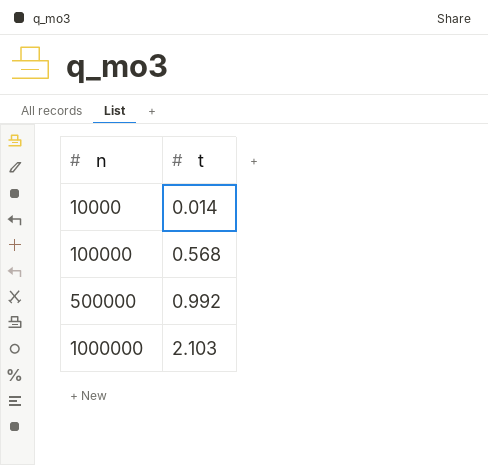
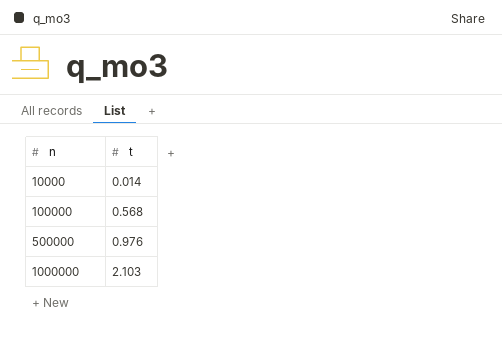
500000 | t: 0.992 -> 0.976

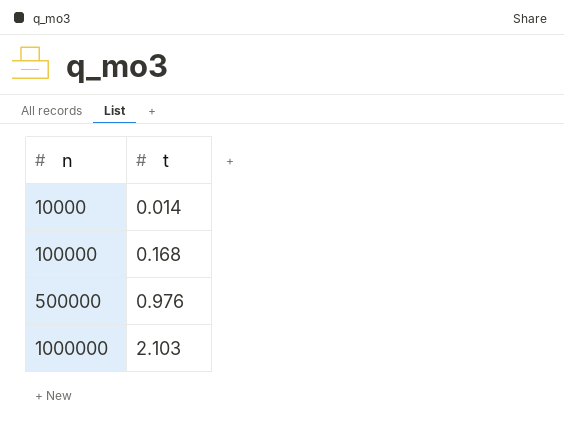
100000 | t: 0.568 -> 0.168

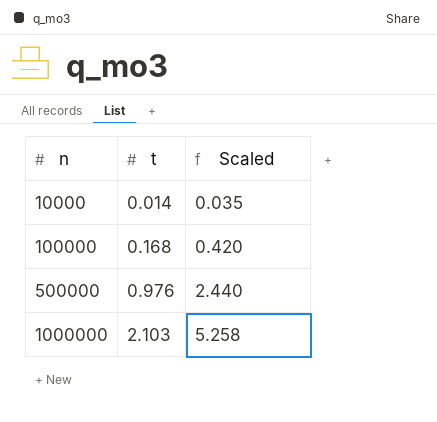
column Scaled | formula: none -> [t] * 2.5

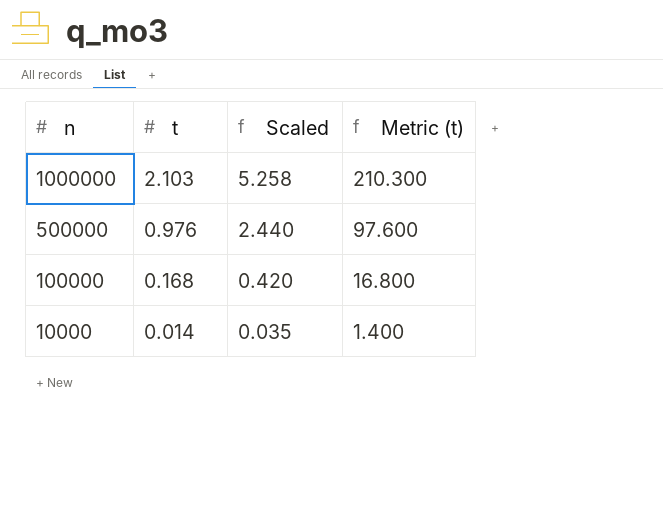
row order: n ascending -> n descending
column Metric (t) | formula: none -> [t] * 100

